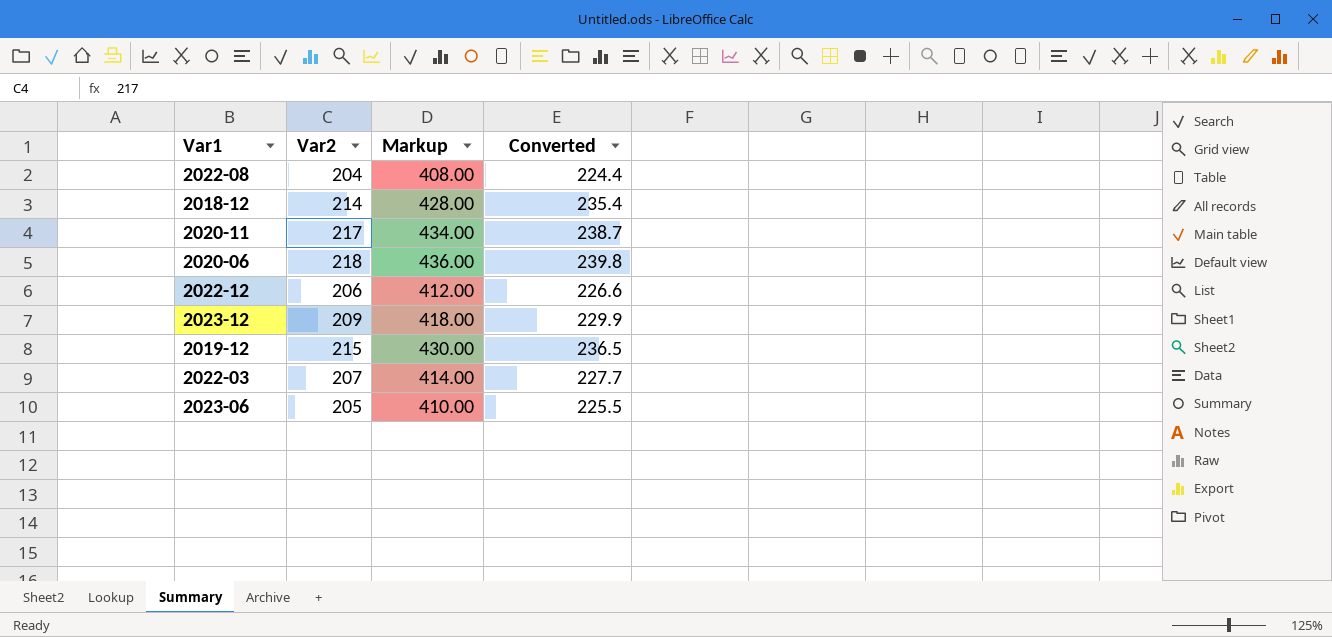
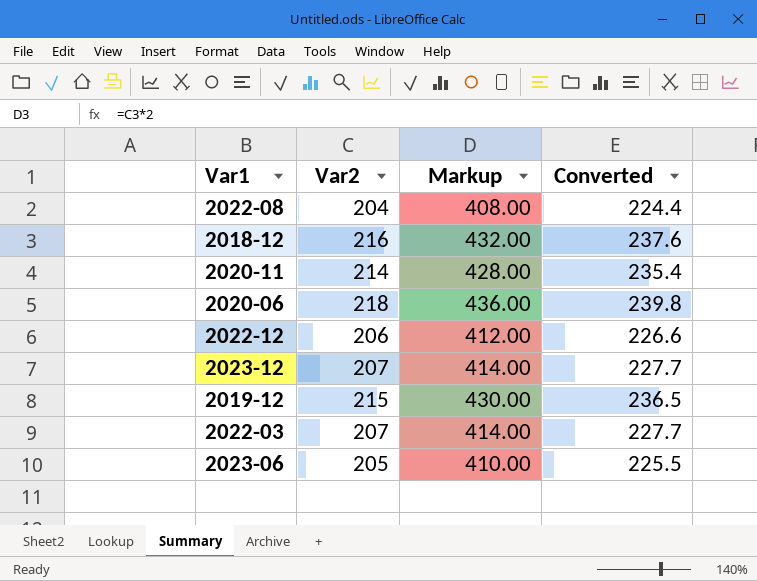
2018-12 | Var2: 214 -> 216
2018-12 | Markup: 428.00 -> 432.00
2018-12 | Converted: 235.4 -> 237.6
2020-11 | Var2: 217 -> 214
2020-11 | Markup: 434.00 -> 428.00
2020-11 | Converted: 238.7 -> 235.4
2023-12 | Var2: 209 -> 207
2023-12 | Markup: 418.00 -> 414.00
2023-12 | Converted: 229.9 -> 227.7

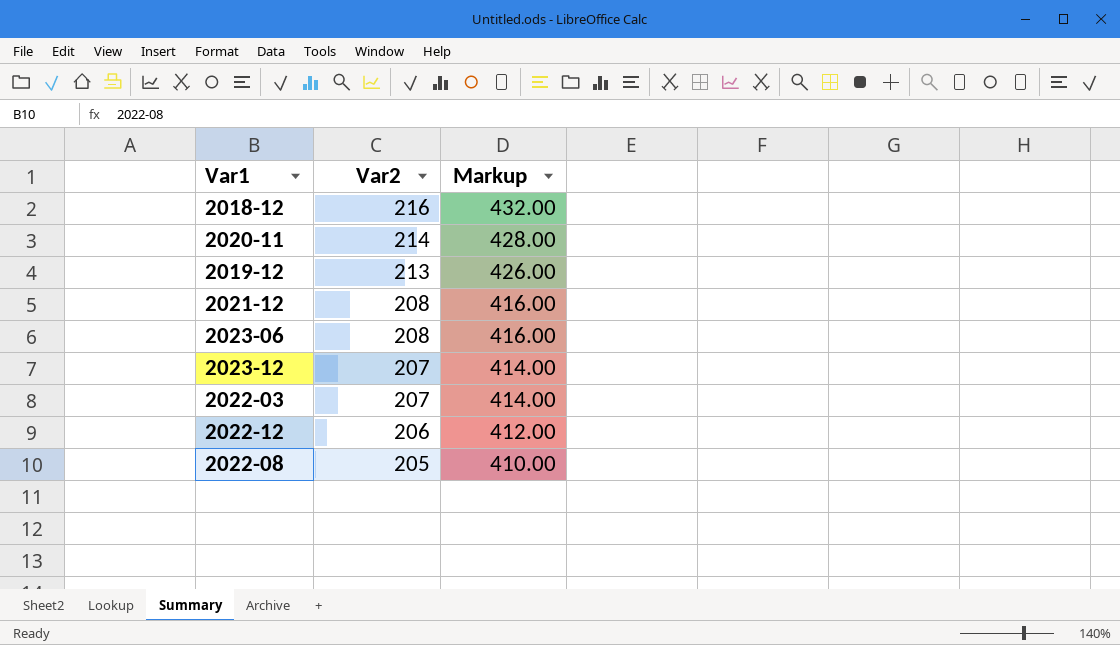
row order: none -> Var2 descending
column Converted | formula: [Var2] * 1.1 -> none
row 2020-06: 218 | 436.00 | 239.8 -> none
2019-12 | Var2: 215 -> 213
2019-12 | Markup: 430.00 -> 426.00
row 2021-12: none -> 208 | 416.00
2023-06 | Var2: 205 -> 208
2023-06 | Markup: 410.00 -> 416.00
2022-08 | Var2: 204 -> 205
2022-08 | Markup: 408.00 -> 410.00

